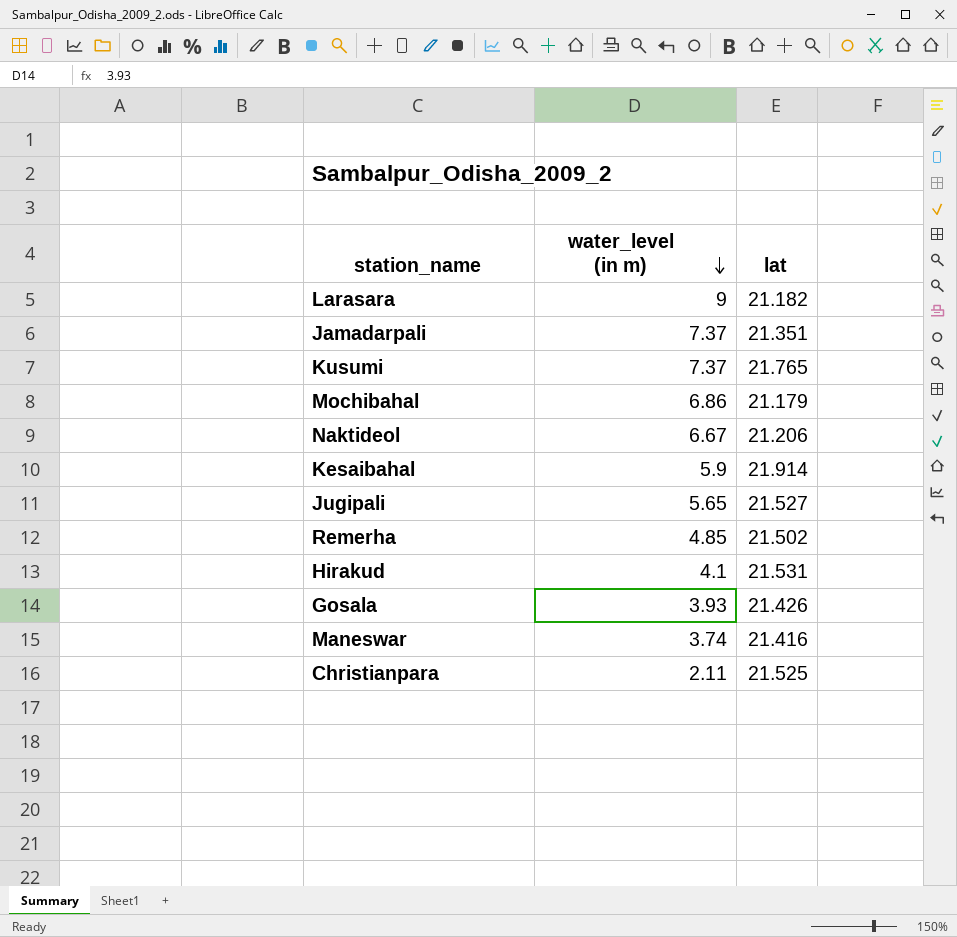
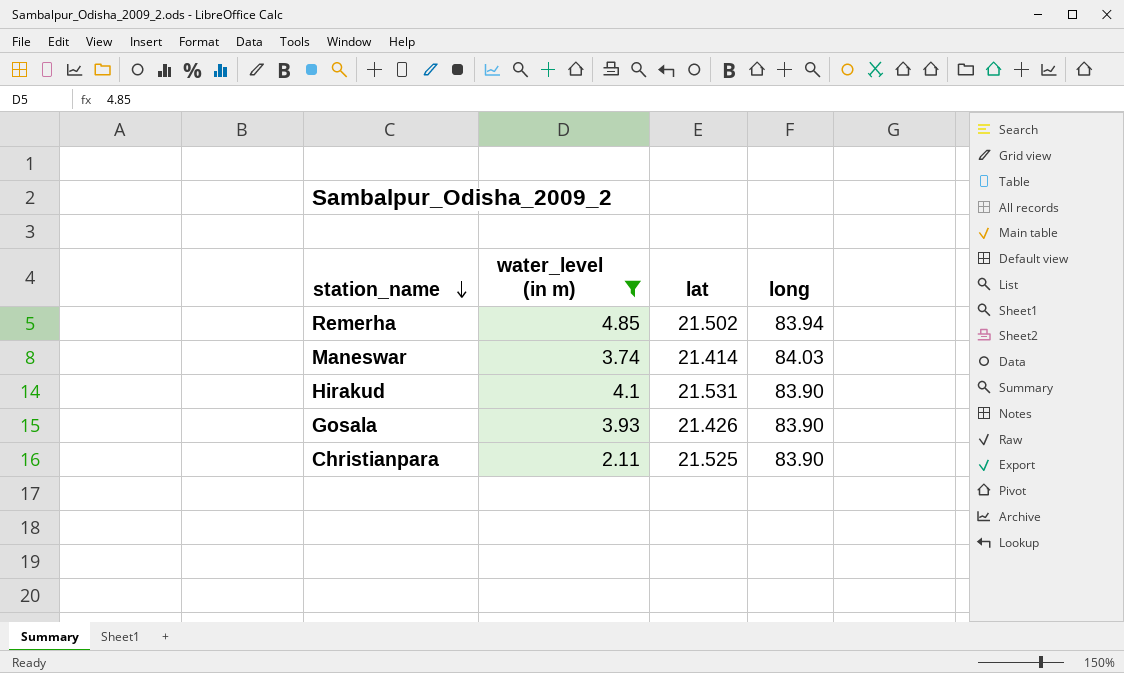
filter: none -> water_level (in m) <= 4.85
row order: water_level (in m) descending -> station_name descending
column long | position: none -> 4
Maneswar | lat: 21.416 -> 21.414

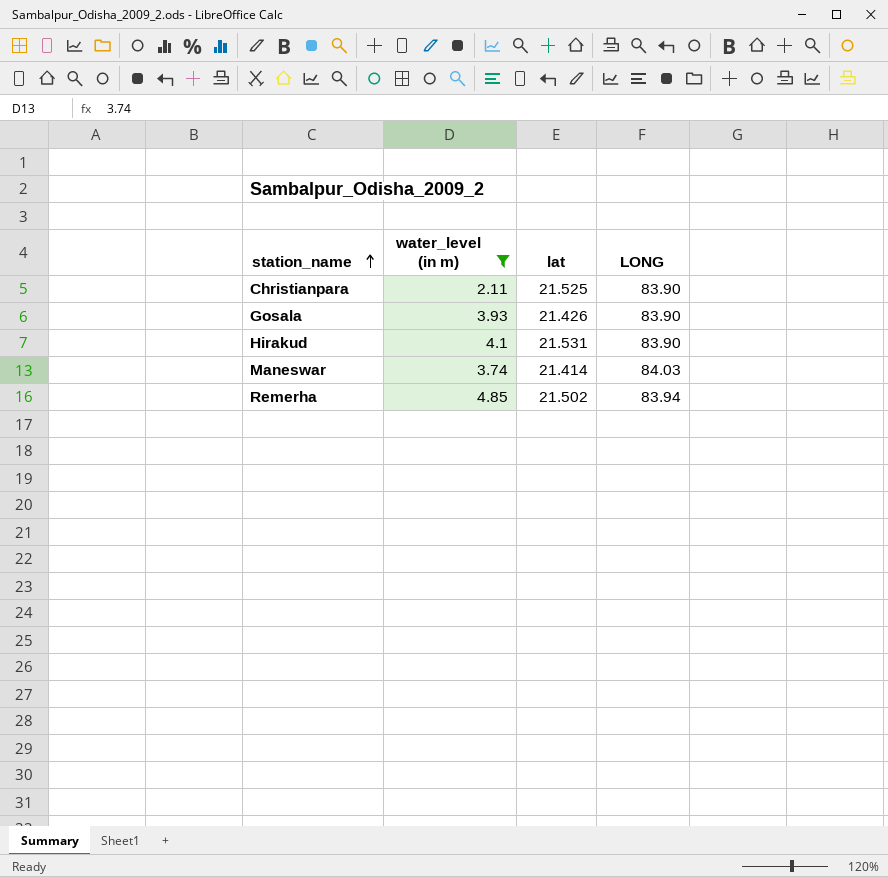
row order: station_name descending -> station_name ascending
column name: long -> LONG

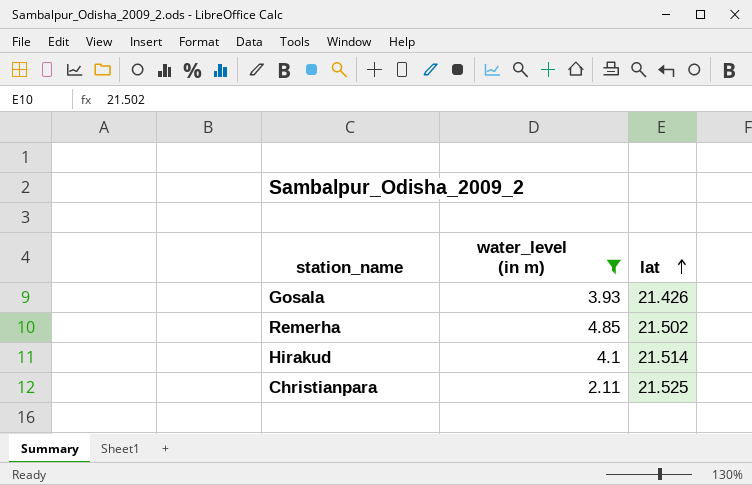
row order: station_name ascending -> lat ascending
column LONG | position: 4 -> none
row Maneswar: 3.74 | 21.414 | 84.03 -> none
Hirakud | lat: 21.531 -> 21.514

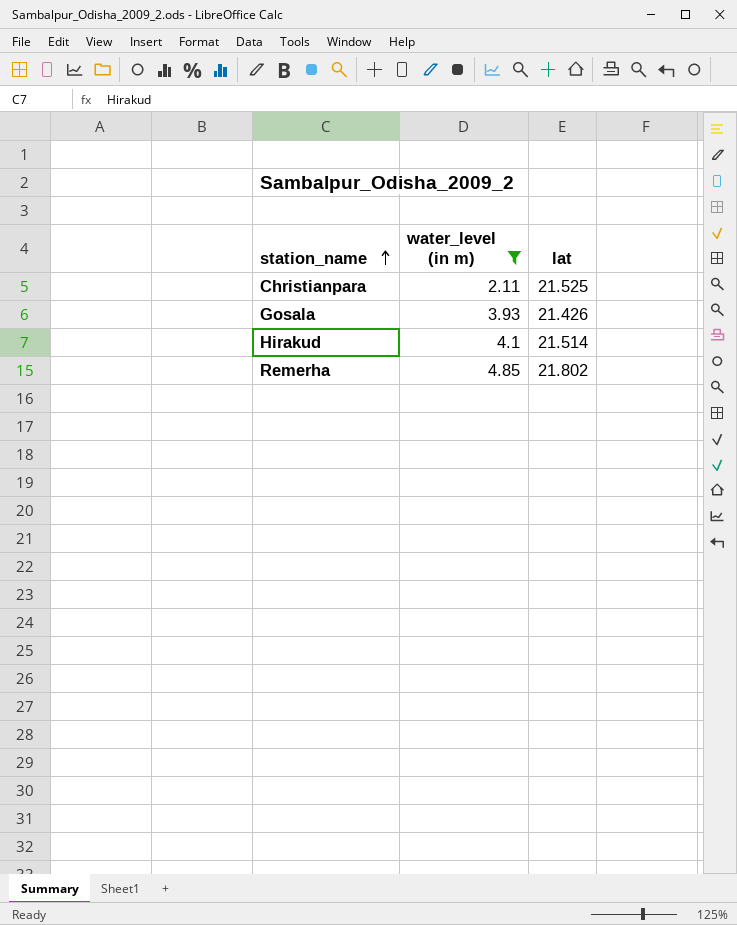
row order: lat ascending -> station_name ascending
Remerha | lat: 21.502 -> 21.802

